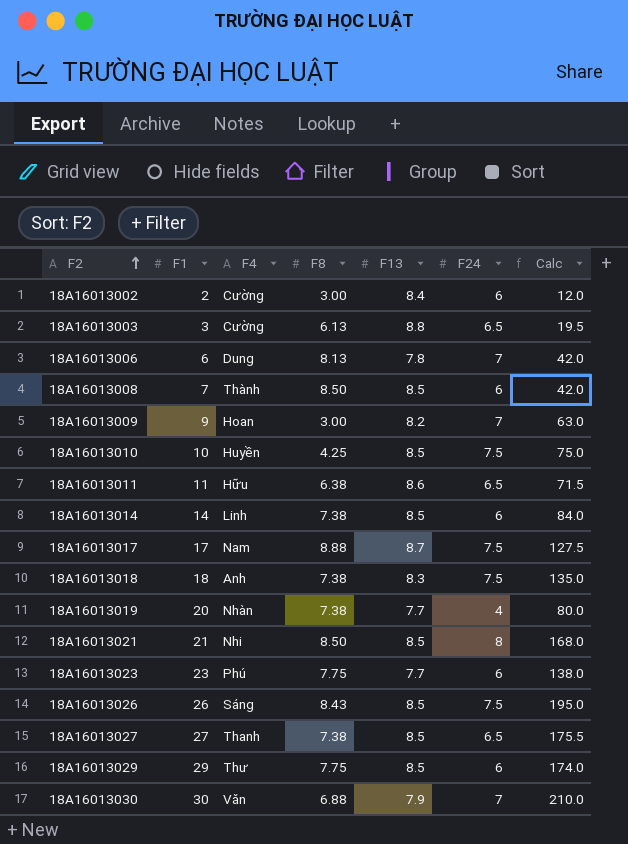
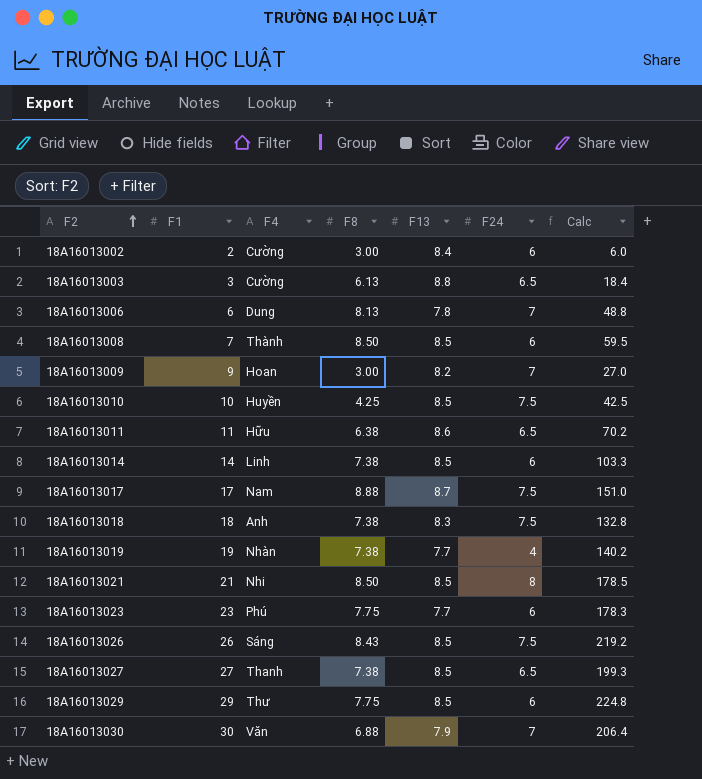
column Calc | formula: [F1] * [F24] -> [F1] * [F8]
18A16013019 | F1: 20 -> 19

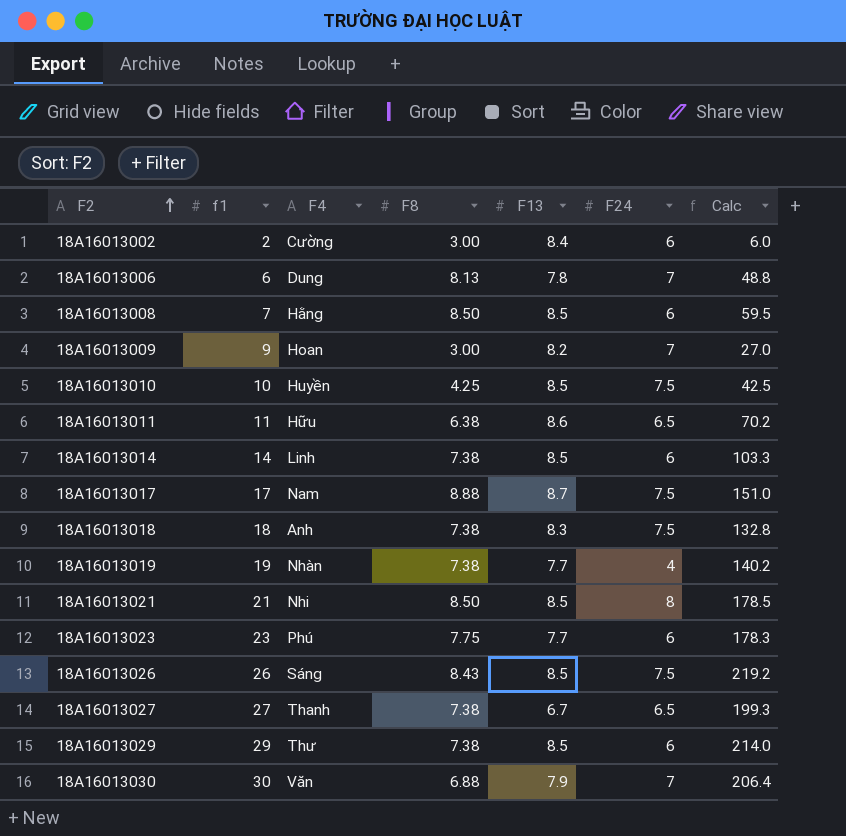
column name: F1 -> f1
row 18A16013003: 3 | Cường | 6.13 | 8.8 | 6.5 | 18.4 -> none
18A16013008 | F4: Thành -> Hằng
18A16013027 | F13: 8.5 -> 6.7
18A16013029 | F8: 7.75 -> 7.38
18A16013029 | Calc: 224.8 -> 214.0

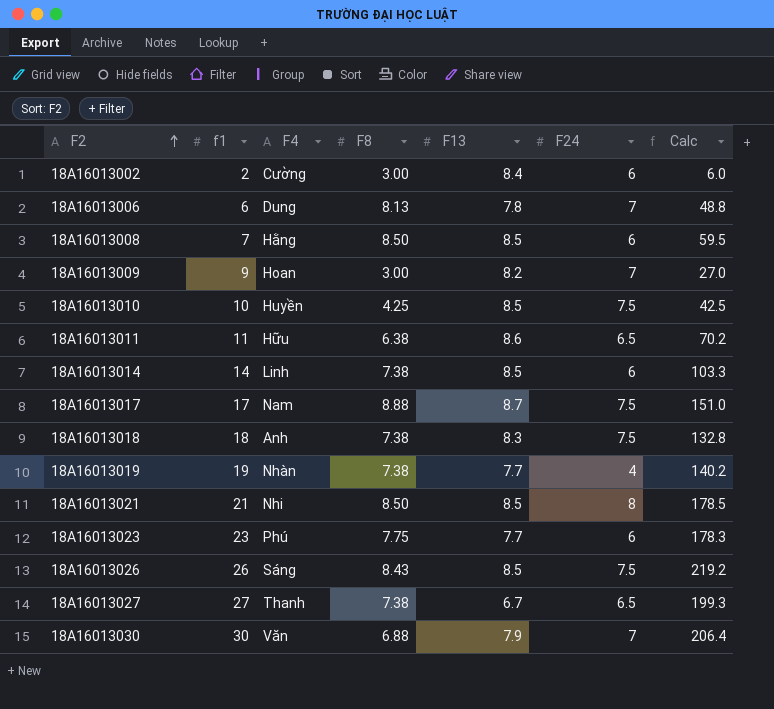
row 18A16013029: 29 | Thư | 7.38 | 8.5 | 6 | 214.0 -> none

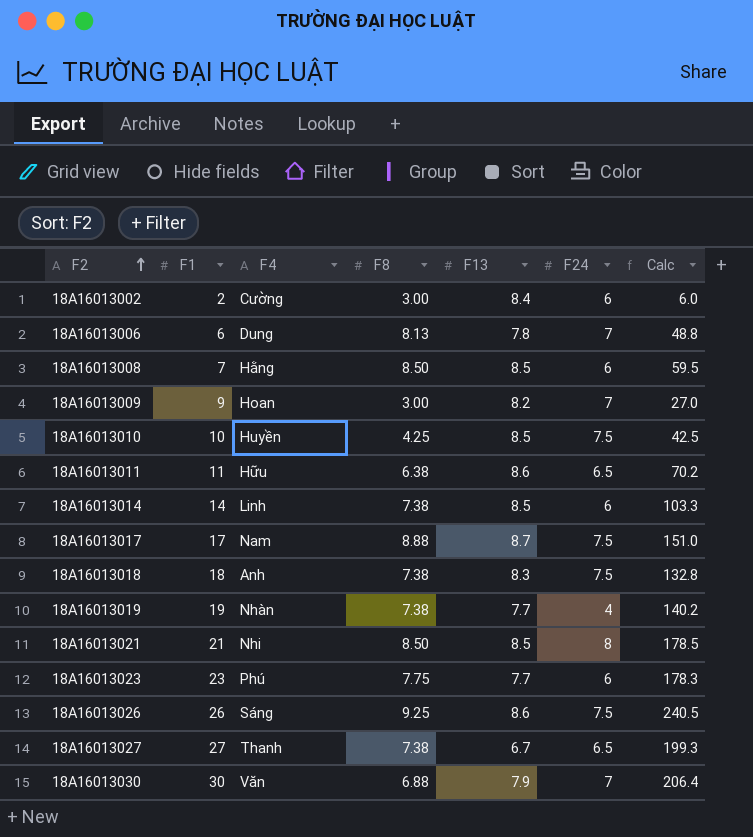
column name: f1 -> F1
18A16013026 | F8: 8.43 -> 9.25
18A16013026 | F13: 8.5 -> 8.6
18A16013026 | Calc: 219.2 -> 240.5

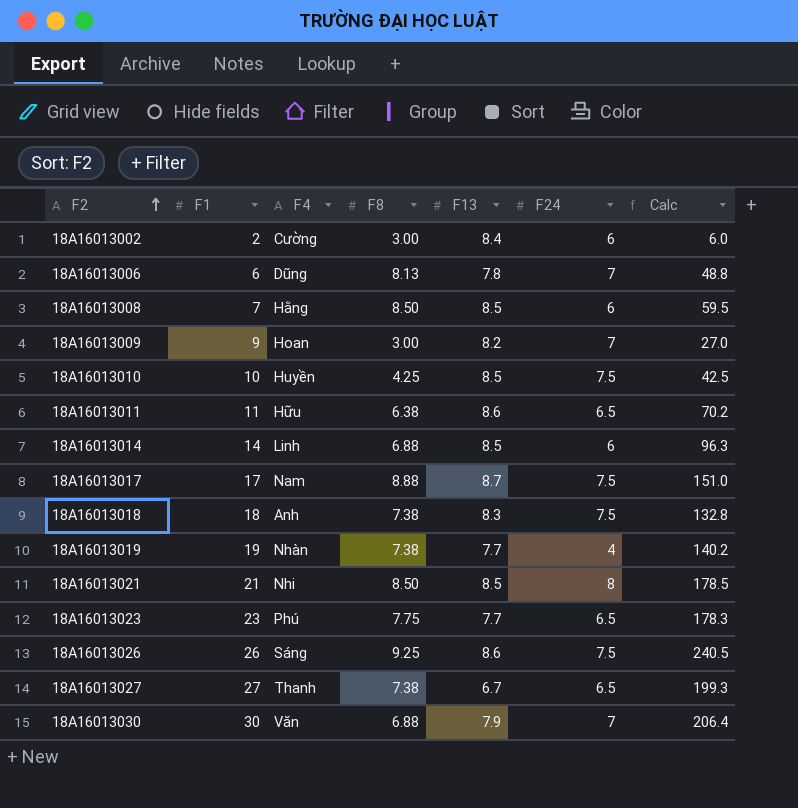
18A16013006 | F4: Dung -> Dũng
18A16013014 | F8: 7.38 -> 6.88
18A16013014 | Calc: 103.3 -> 96.3
18A16013023 | F24: 6 -> 6.5

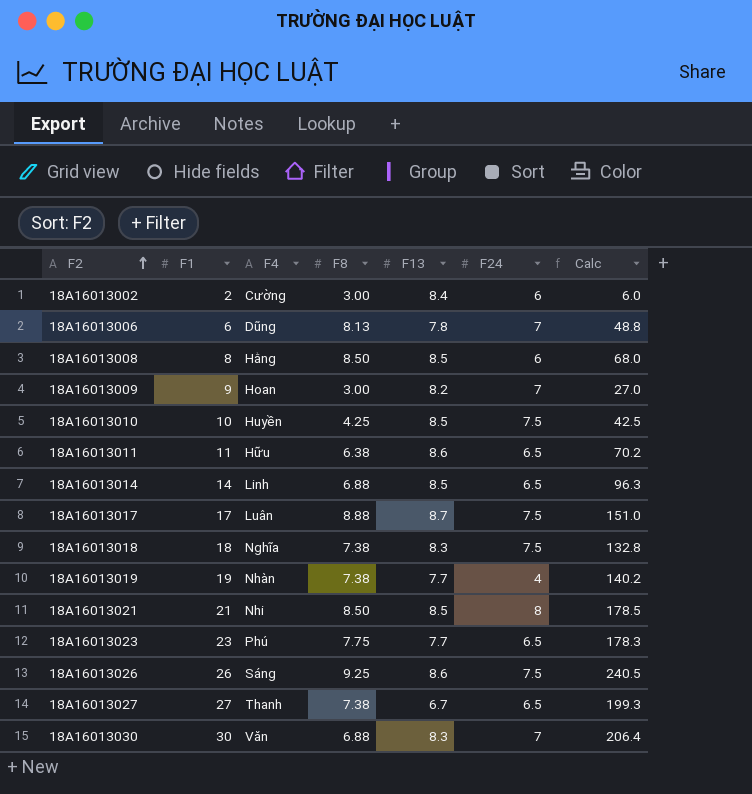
18A16013008 | F1: 7 -> 8
18A16013008 | Calc: 59.5 -> 68.0
18A16013014 | F24: 6 -> 6.5
18A16013017 | F4: Nam -> Luân
18A16013018 | F4: Anh -> Nghĩa
18A16013030 | F13: 7.9 -> 8.3

